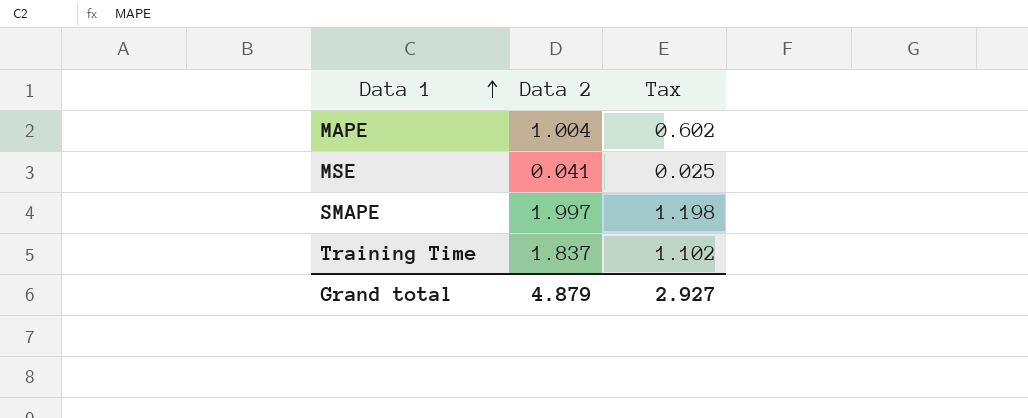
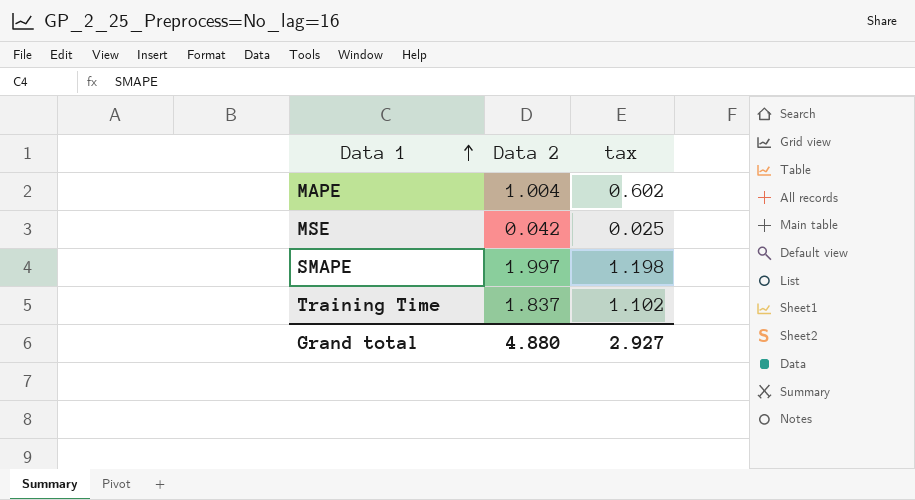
column name: Tax -> tax
MSE | Data 2: 0.041 -> 0.042
Grand total | Data 2: 4.879 -> 4.880

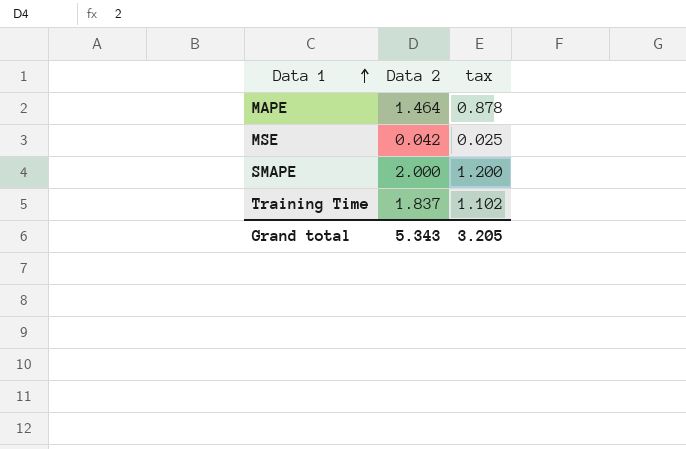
MAPE | Data 2: 1.004 -> 1.464
MAPE | tax: 0.602 -> 0.878
SMAPE | Data 2: 1.997 -> 2.000
SMAPE | tax: 1.198 -> 1.200
Grand total | Data 2: 4.880 -> 5.343
Grand total | tax: 2.927 -> 3.205

